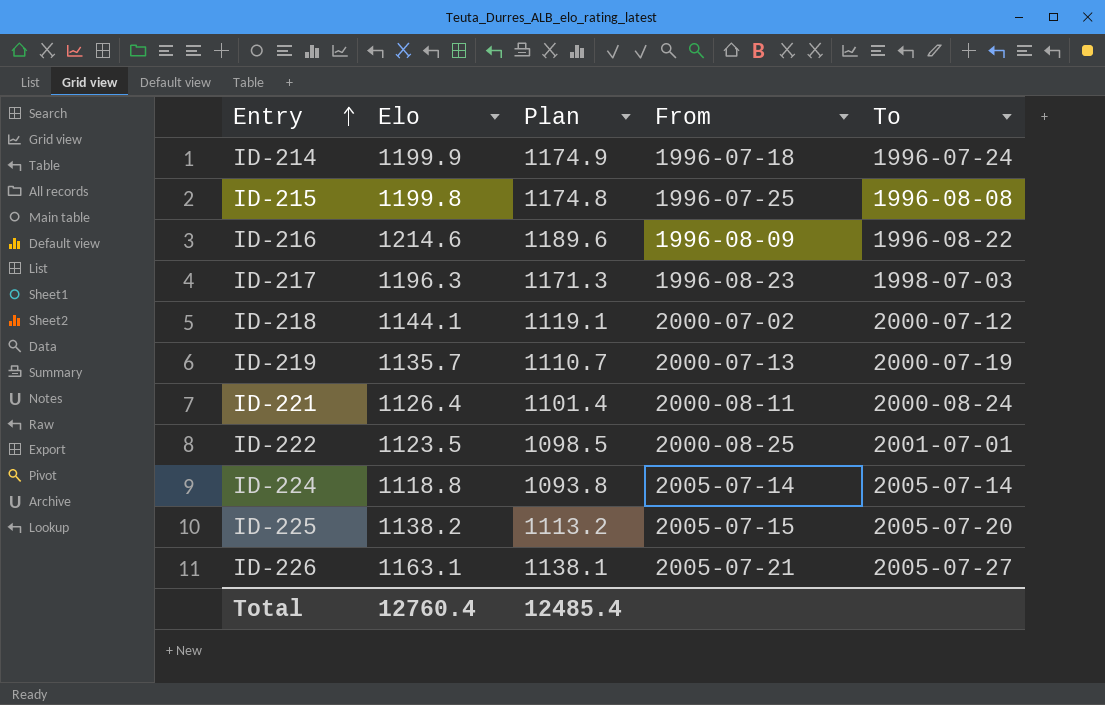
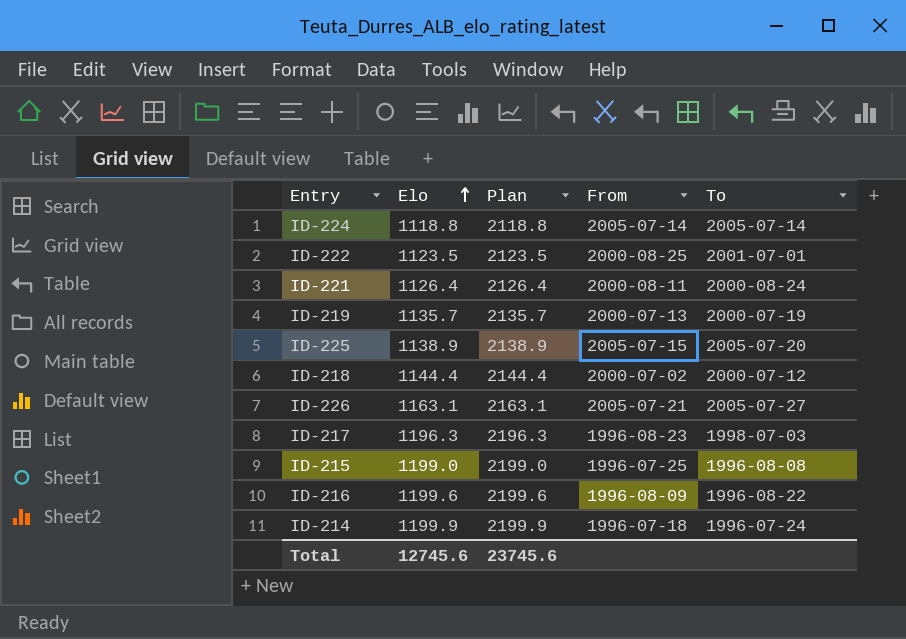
row order: Entry ascending -> Elo ascending
column Plan | formula: [Elo] - 25 -> [Elo] + 1000
ID-225 | Elo: 1138.2 -> 1138.9
ID-218 | Elo: 1144.1 -> 1144.4
ID-215 | Elo: 1199.8 -> 1199.0
ID-216 | Elo: 1214.6 -> 1199.6
Total | Elo: 12760.4 -> 12745.6
Total | Plan: 12485.4 -> 23745.6

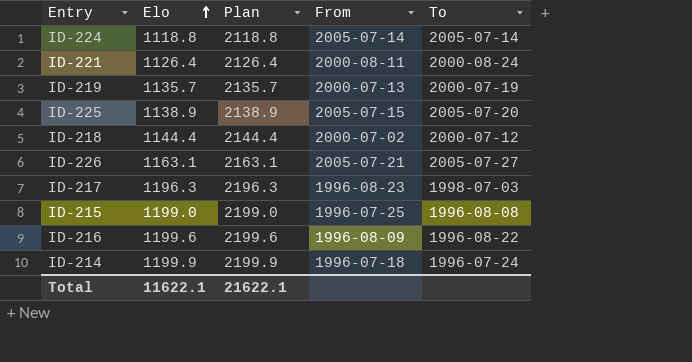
row ID-222: 1123.5 | 2123.5 | 2000-08-25 | 2001-07-01 -> none
Total | Elo: 12745.6 -> 11622.1
Total | Plan: 23745.6 -> 21622.1

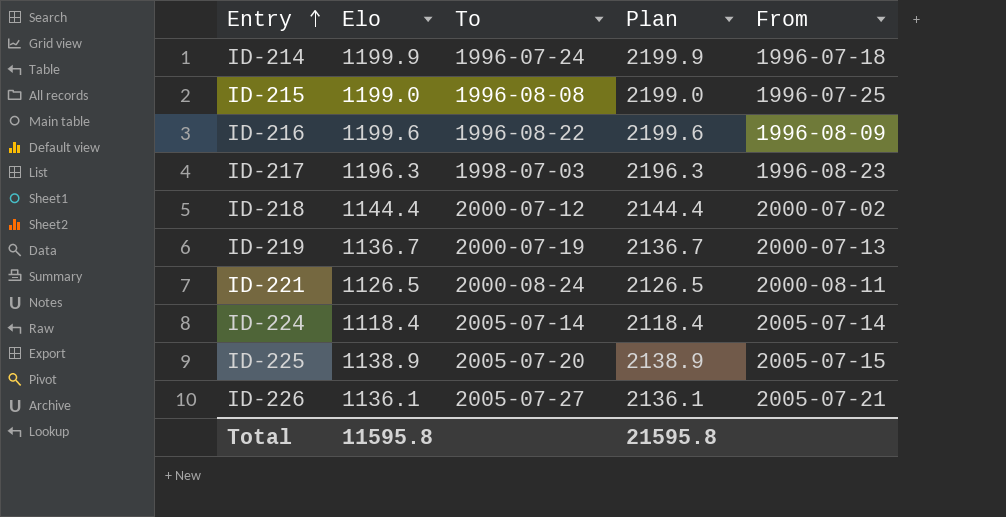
row order: Elo ascending -> Entry ascending
column To | position: 5 -> 3
ID-219 | Elo: 1135.7 -> 1136.7
ID-219 | Plan: 2135.7 -> 2136.7
ID-221 | Elo: 1126.4 -> 1126.5
ID-221 | Plan: 2126.4 -> 2126.5
ID-224 | Elo: 1118.8 -> 1118.4
ID-224 | Plan: 2118.8 -> 2118.4
ID-226 | Elo: 1163.1 -> 1136.1
ID-226 | Plan: 2163.1 -> 2136.1
Total | Elo: 11622.1 -> 11595.8
Total | Plan: 21622.1 -> 21595.8

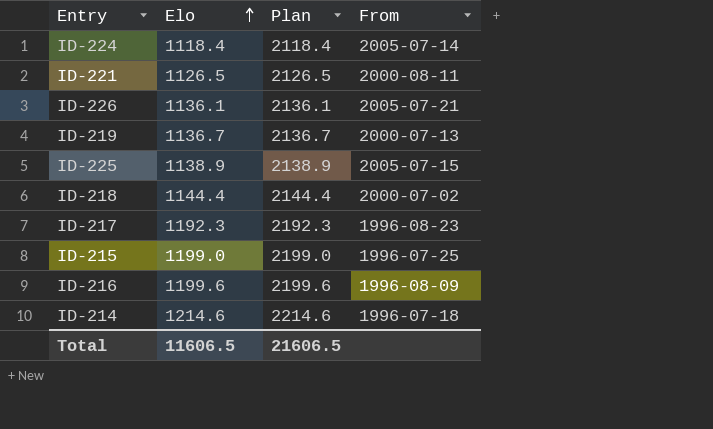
row order: Entry ascending -> Elo ascending
column To | position: 3 -> none
ID-217 | Elo: 1196.3 -> 1192.3
ID-217 | Plan: 2196.3 -> 2192.3
ID-214 | Elo: 1199.9 -> 1214.6
ID-214 | Plan: 2199.9 -> 2214.6
Total | Elo: 11595.8 -> 11606.5
Total | Plan: 21595.8 -> 21606.5

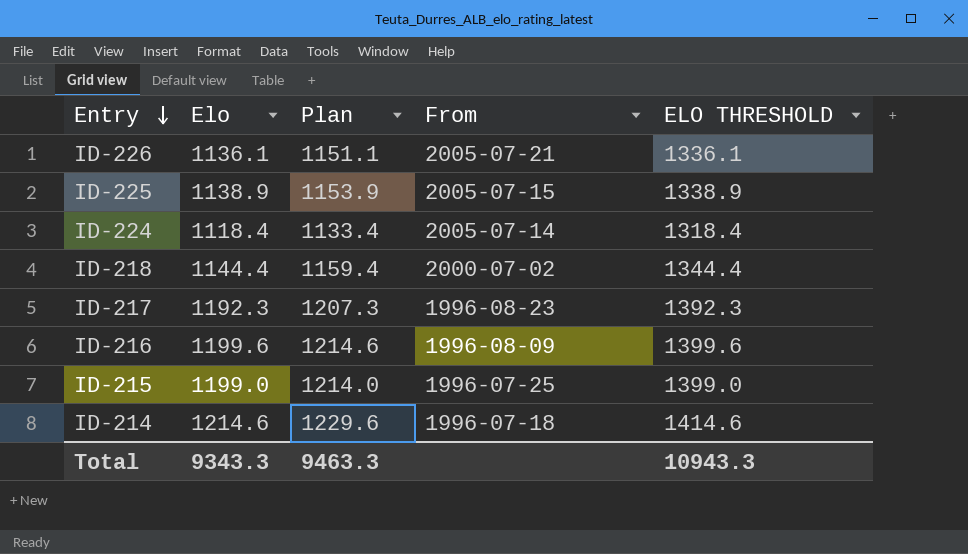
row order: Elo ascending -> Entry descending
column Plan | formula: [Elo] + 1000 -> [Elo] + 15
column ELO THRESHOLD | formula: none -> [Elo] + 200
row ID-221: 1126.5 | 2126.5 | 2000-08-11 -> none
row ID-219: 1136.7 | 2136.7 | 2000-07-13 -> none
Total | Elo: 11606.5 -> 9343.3
Total | Plan: 21606.5 -> 9463.3

